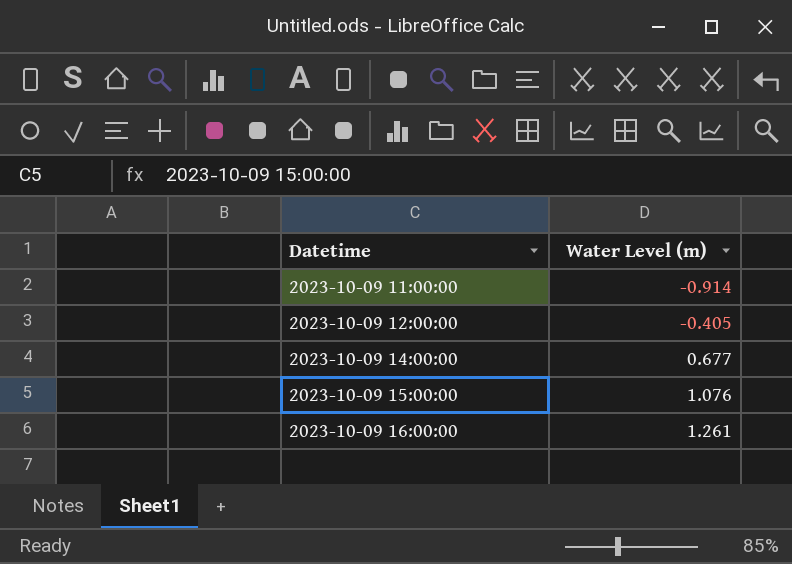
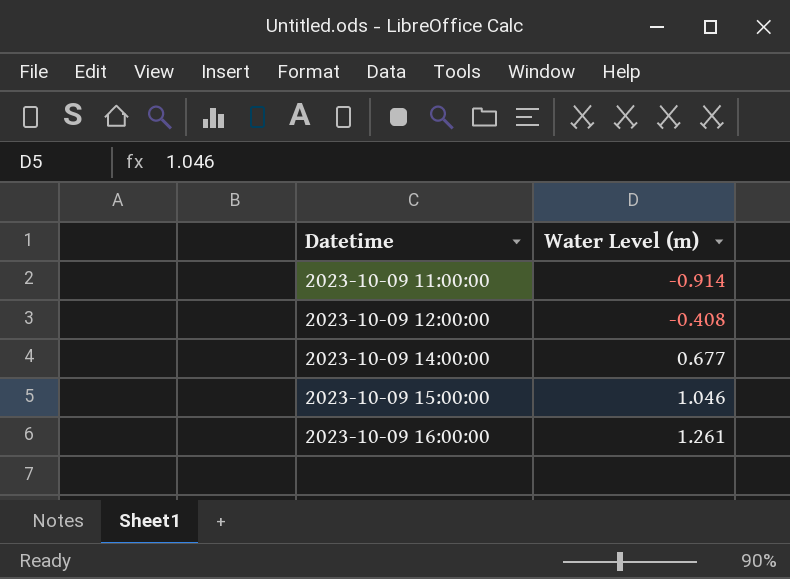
2023-10-09 12:00:00 | Water Level (m): -0.405 -> -0.408
2023-10-09 15:00:00 | Water Level (m): 1.076 -> 1.046

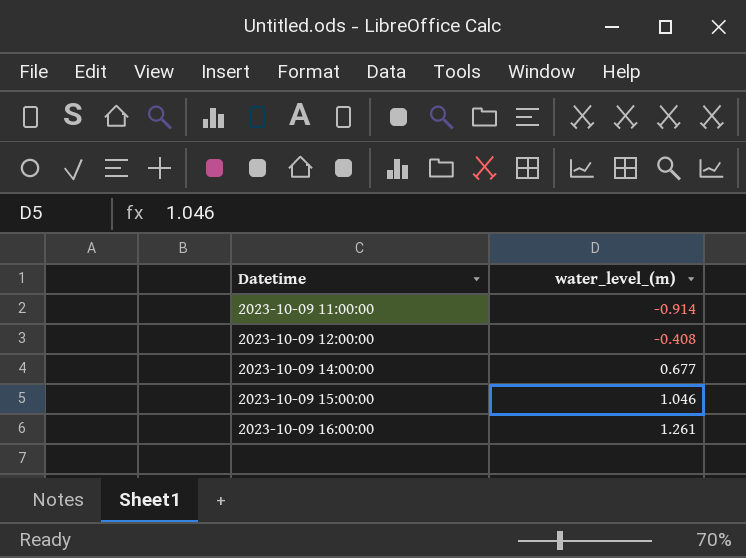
column name: Water Level (m) -> water_level_(m)

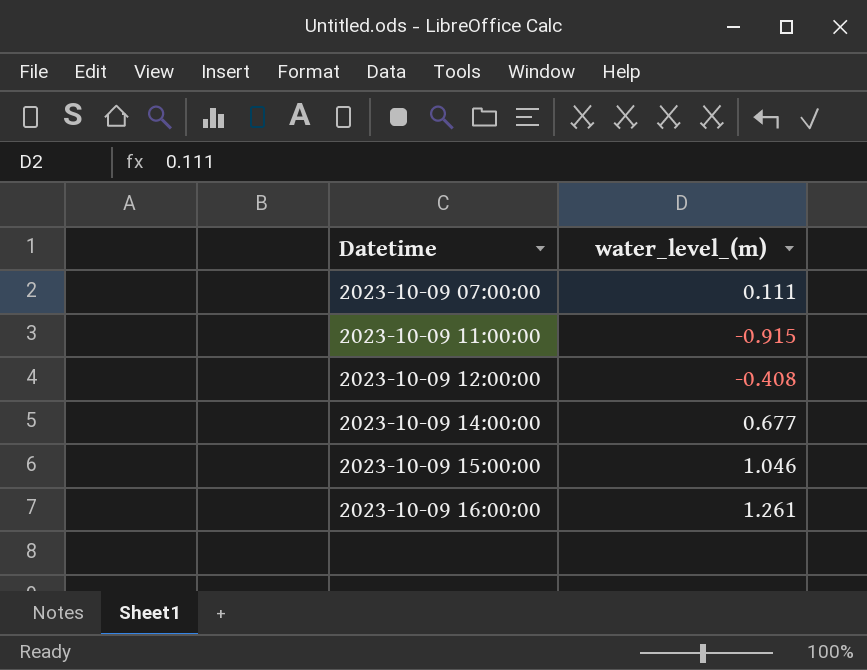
row 2023-10-09 07:00:00: none -> 0.111
2023-10-09 11:00:00 | water_level_(m): -0.914 -> -0.915

